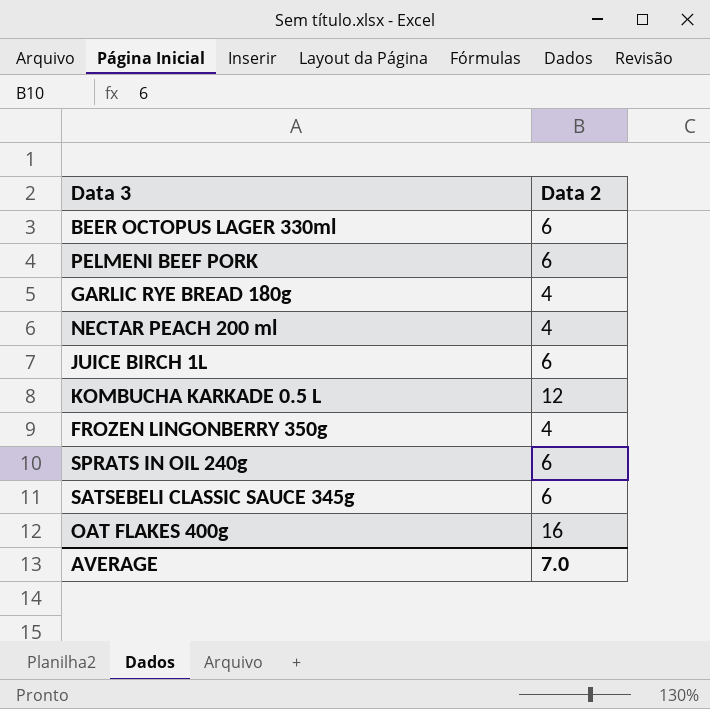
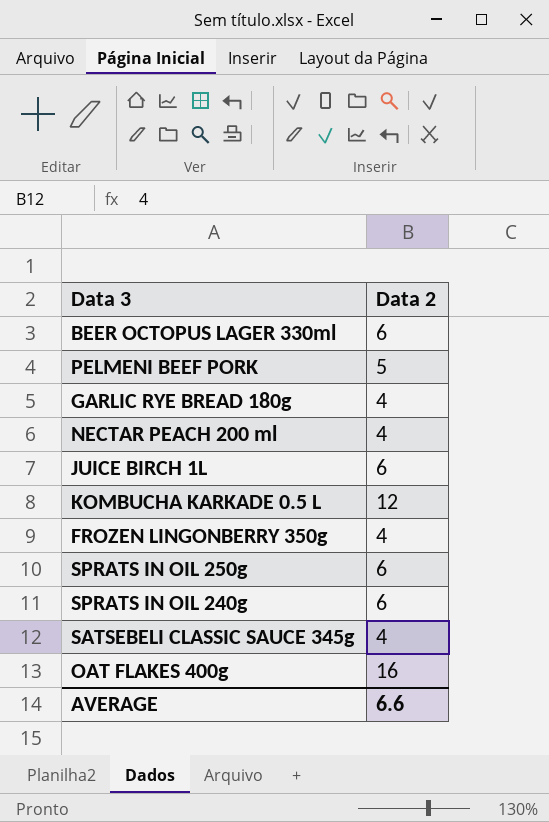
PELMENI BEEF PORK | Data 2: 6 -> 5
row SPRATS IN OIL 250g: none -> 6
SATSEBELI CLASSIC SAUCE 345g | Data 2: 6 -> 4
AVERAGE | Data 2: 7.0 -> 6.6

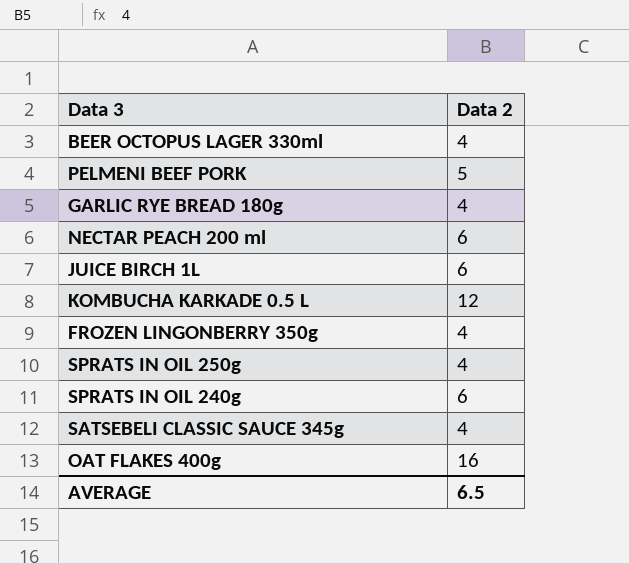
BEER OCTOPUS LAGER 330ml | Data 2: 6 -> 4
NECTAR PEACH 200 ml | Data 2: 4 -> 6
SPRATS IN OIL 250g | Data 2: 6 -> 4
AVERAGE | Data 2: 6.6 -> 6.5

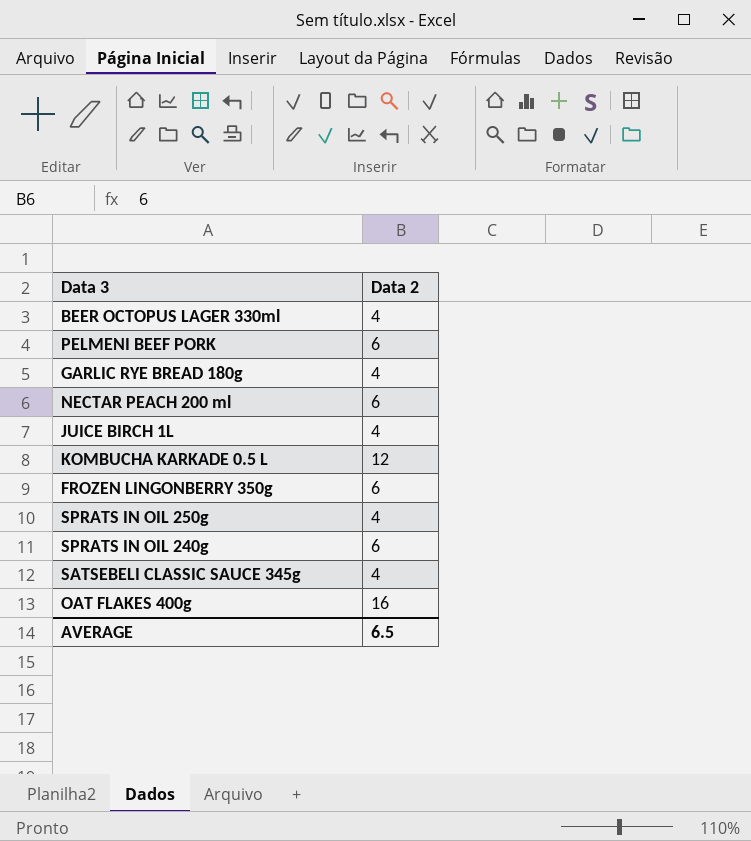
PELMENI BEEF PORK | Data 2: 5 -> 6
JUICE BIRCH 1L | Data 2: 6 -> 4
FROZEN LINGONBERRY 350g | Data 2: 4 -> 6

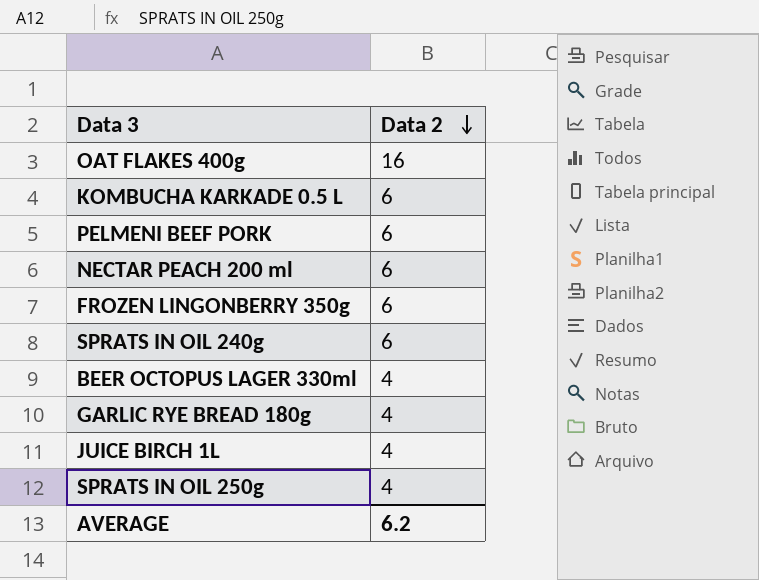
row order: none -> Data 2 descending
row SATSEBELI CLASSIC SAUCE 345g: 4 -> none
KOMBUCHA KARKADE 0.5 L | Data 2: 12 -> 6
AVERAGE | Data 2: 6.5 -> 6.2

